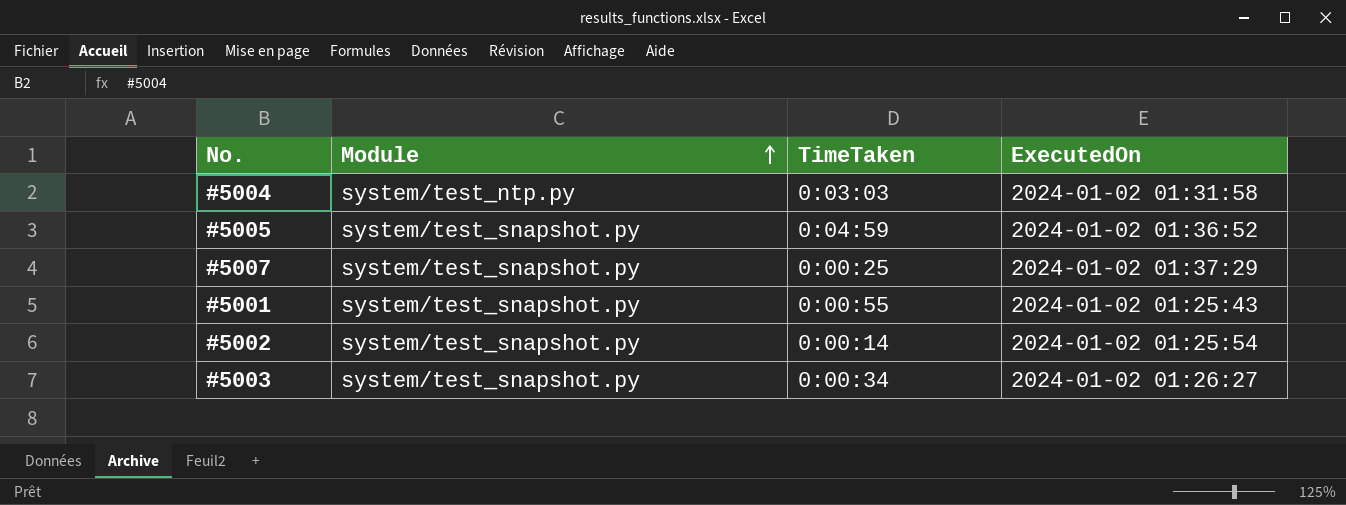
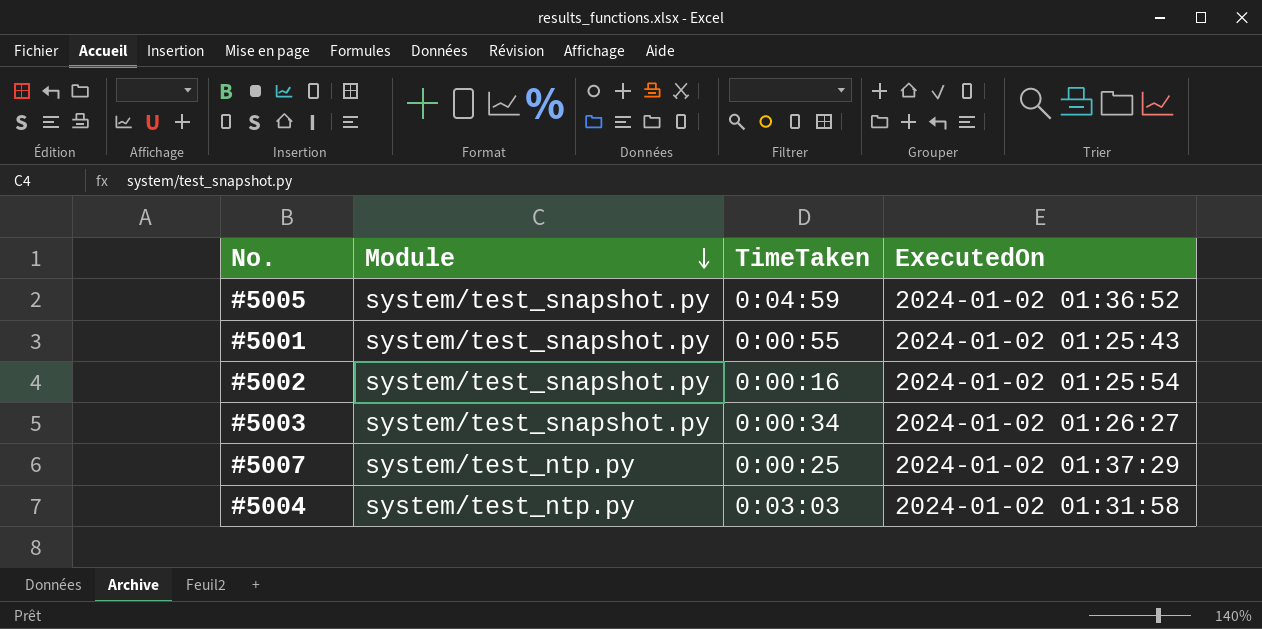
row order: Module ascending -> Module descending
#5002 | TimeTaken: 0:00:14 -> 0:00:16
#5007 | Module: system/test_snapshot.py -> system/test_ntp.py

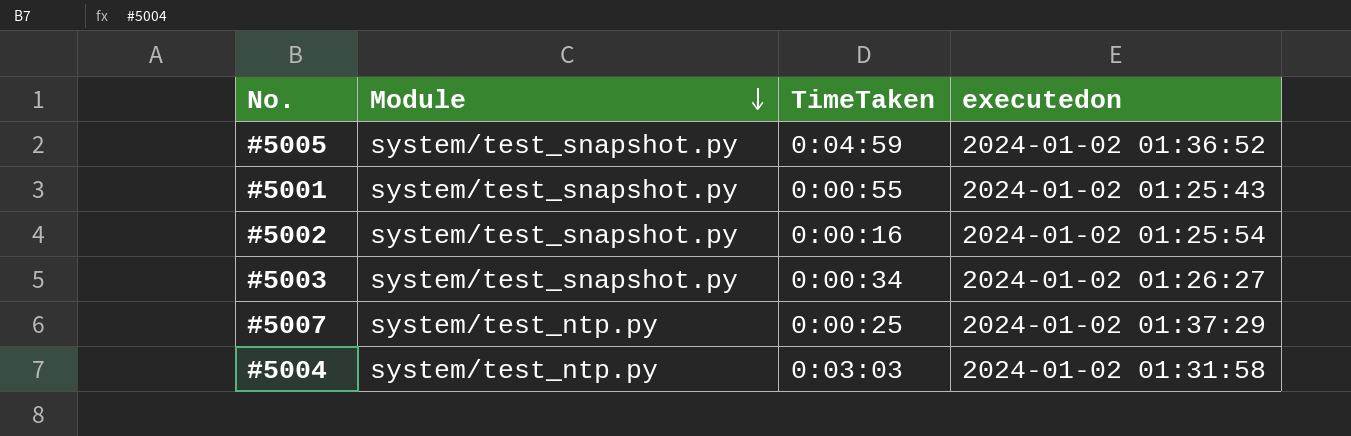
column name: ExecutedOn -> executedon

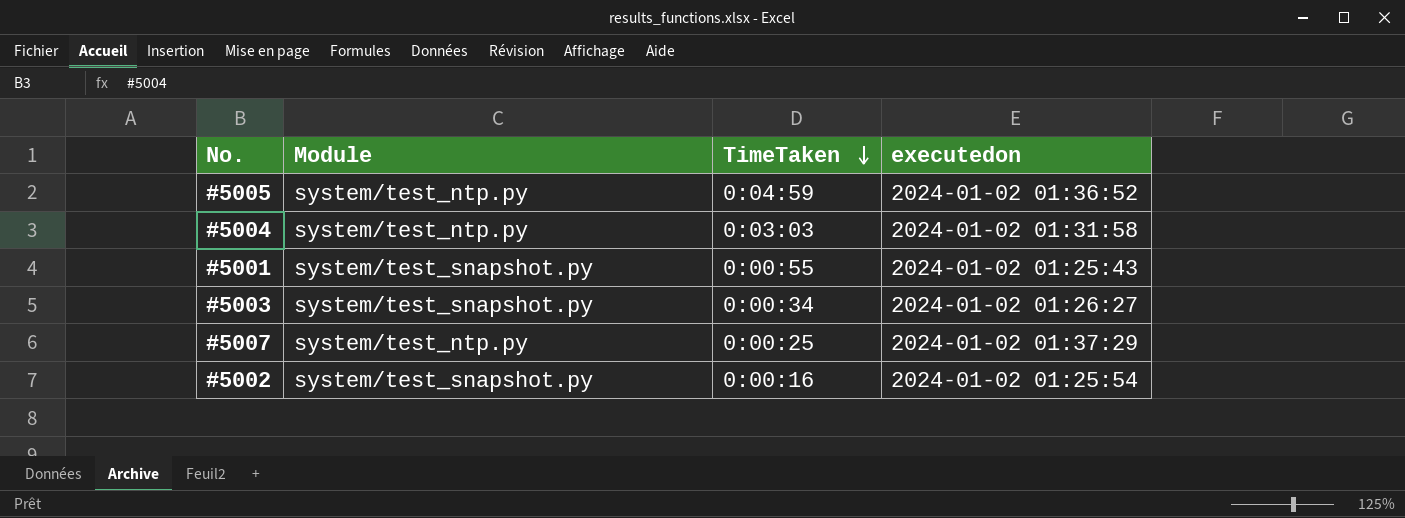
row order: Module descending -> TimeTaken descending
#5005 | Module: system/test_snapshot.py -> system/test_ntp.py

